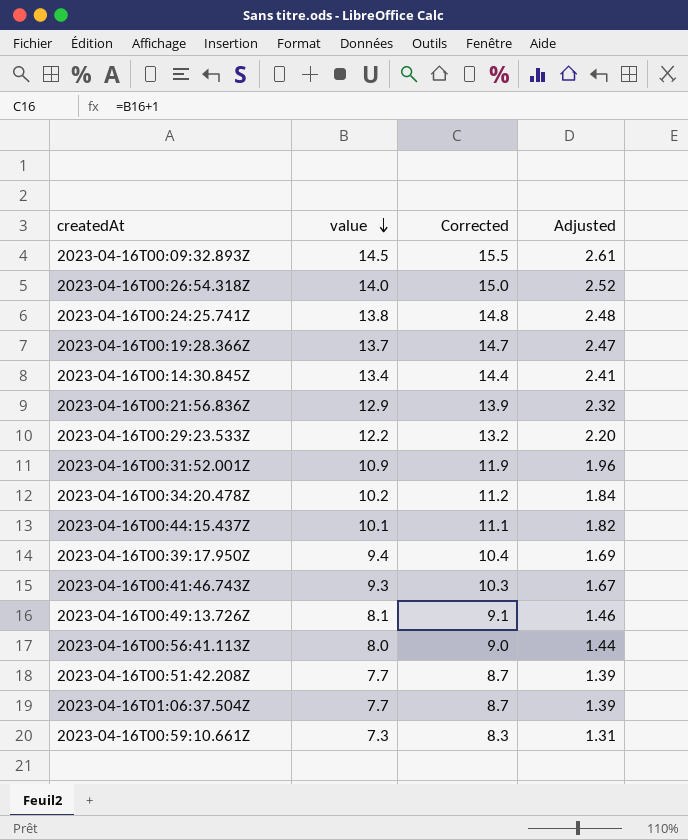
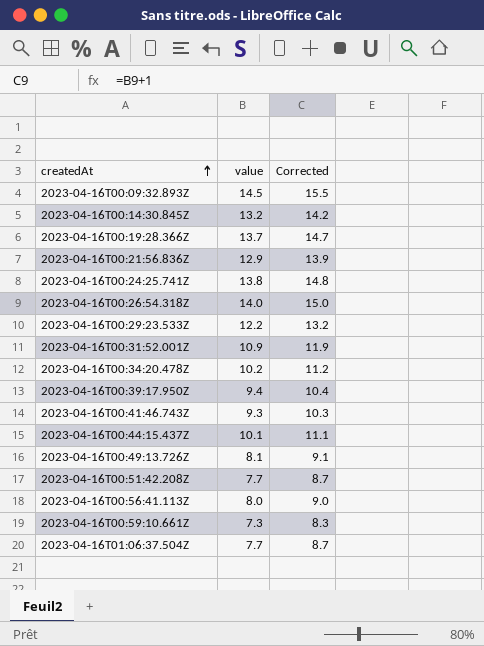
row order: value descending -> createdAt ascending
column Adjusted | formula: [value] * 0.18 -> none
2023-04-16T00:14:30.845Z | value: 13.4 -> 13.2
2023-04-16T00:14:30.845Z | Corrected: 14.4 -> 14.2

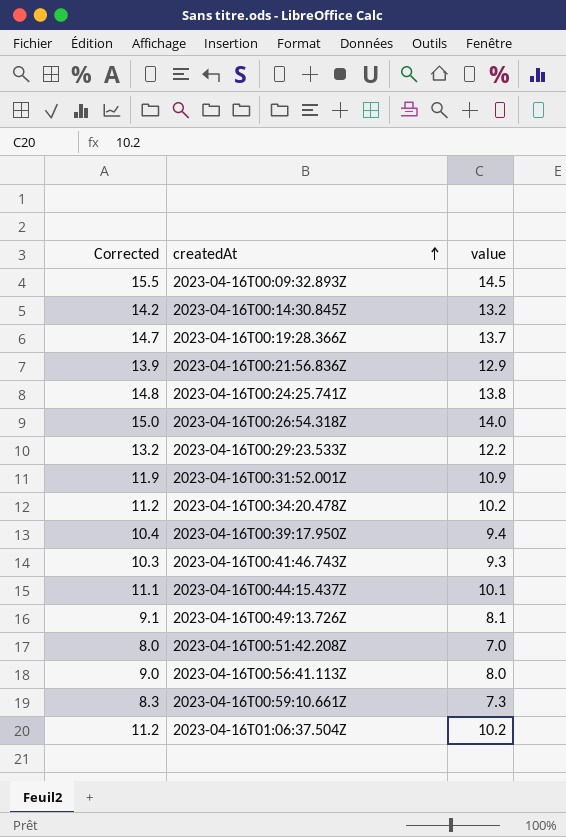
column Corrected | position: 3 -> 1
2023-04-16T00:51:42.208Z | Corrected: 8.7 -> 8.0
2023-04-16T00:51:42.208Z | value: 7.7 -> 7.0
2023-04-16T01:06:37.504Z | Corrected: 8.7 -> 11.2
2023-04-16T01:06:37.504Z | value: 7.7 -> 10.2

